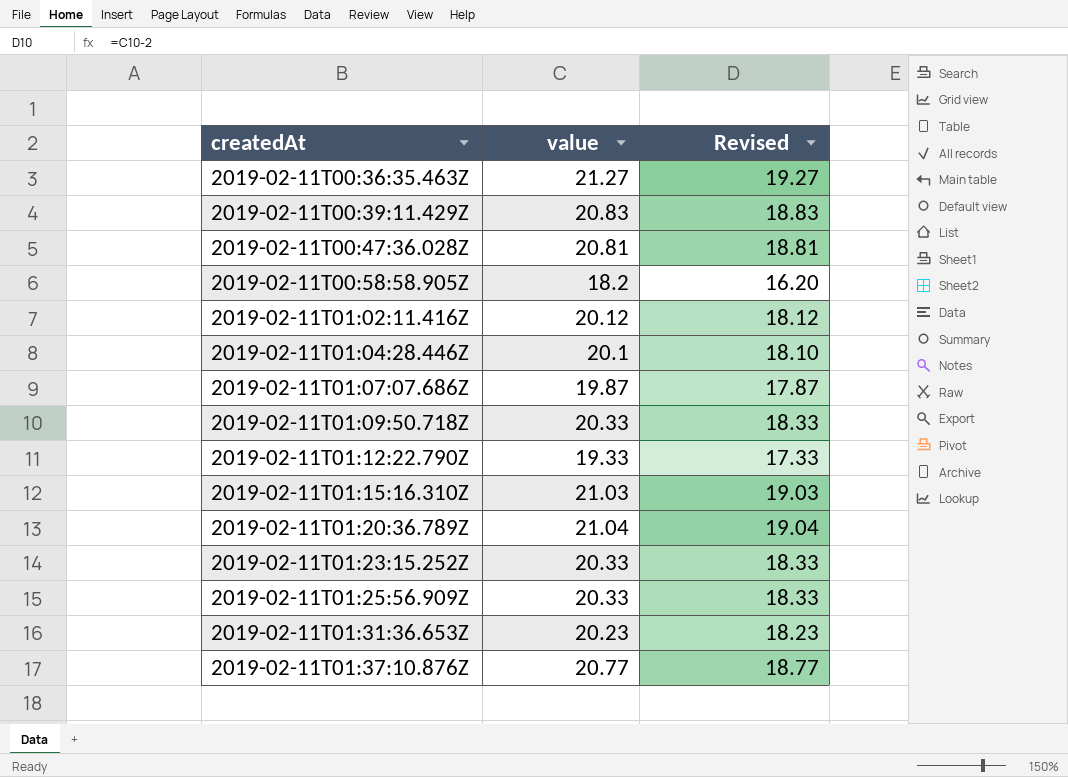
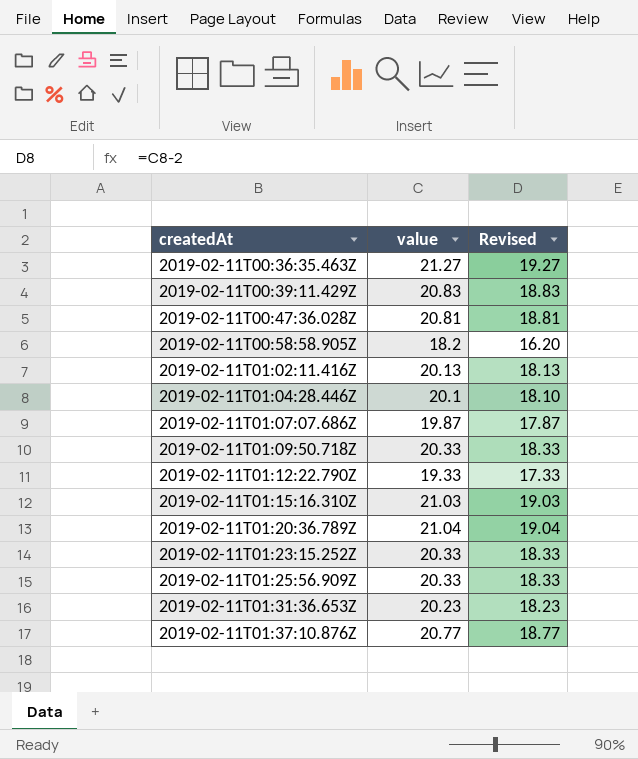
2019-02-11T01:02:11.416Z | value: 20.12 -> 20.13
2019-02-11T01:02:11.416Z | Revised: 18.12 -> 18.13

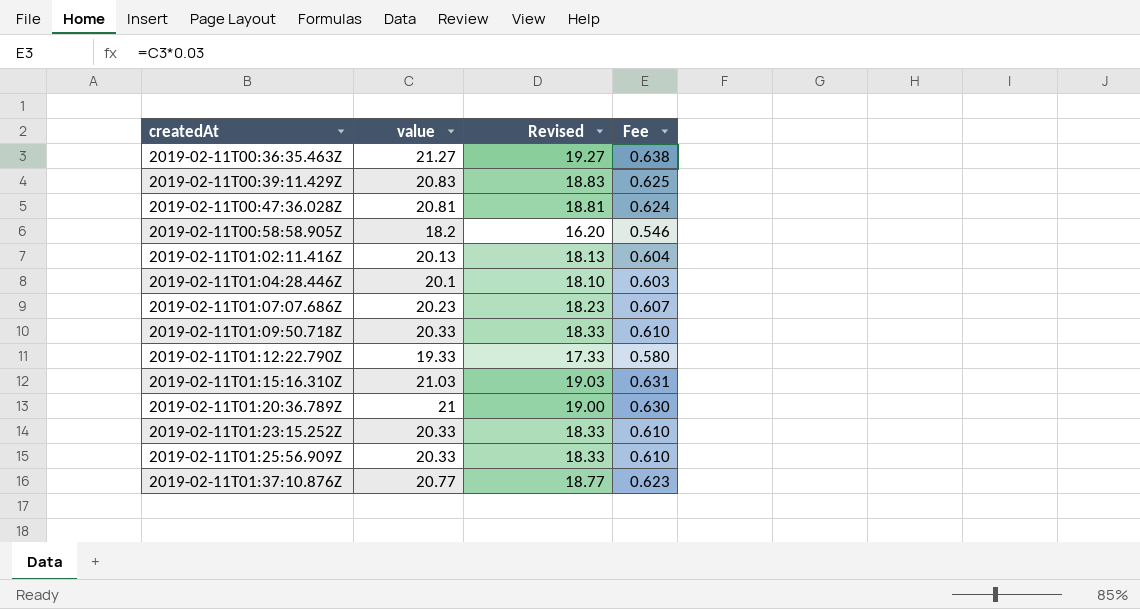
column Fee | formula: none -> [value] * 0.03
row 2019-02-11T01:31:36.653Z: 20.23 | 18.23 -> none
2019-02-11T01:07:07.686Z | value: 19.87 -> 20.23
2019-02-11T01:07:07.686Z | Revised: 17.87 -> 18.23
2019-02-11T01:20:36.789Z | value: 21.04 -> 21
2019-02-11T01:20:36.789Z | Revised: 19.04 -> 19.00

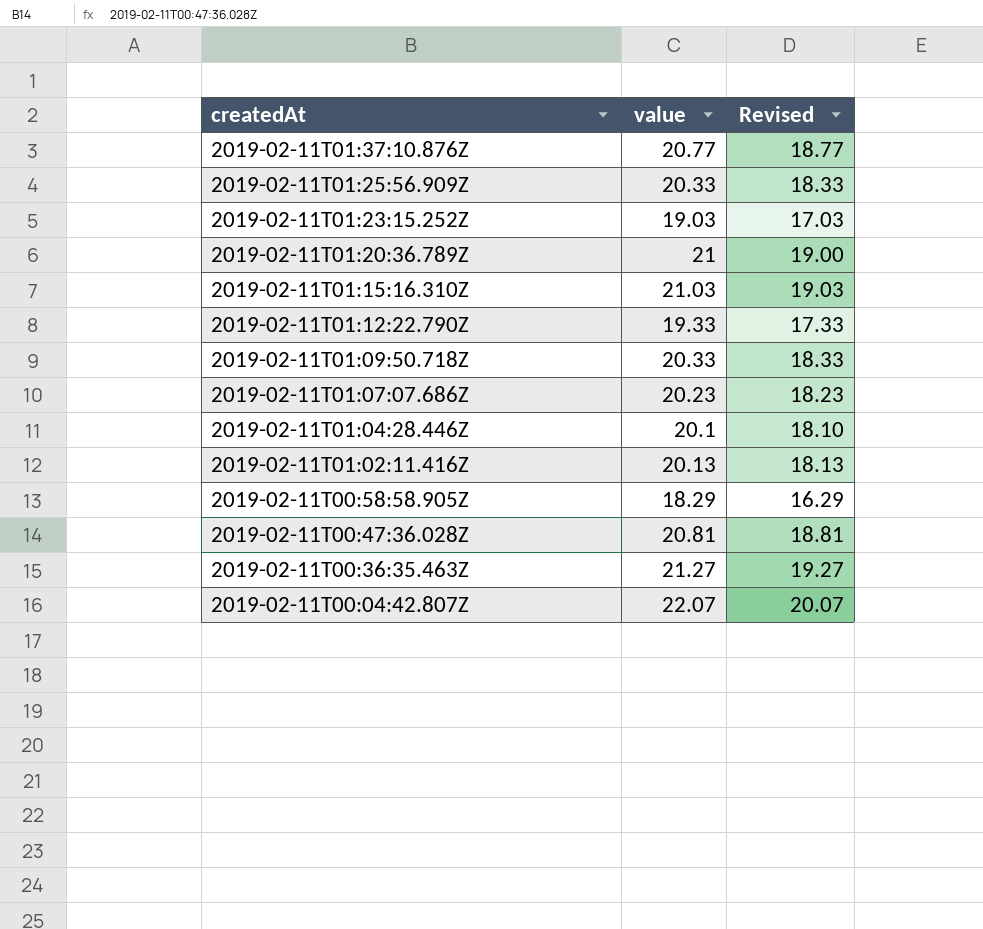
row order: createdAt ascending -> createdAt descending
column Fee | formula: [value] * 0.03 -> none
row 2019-02-11T00:39:11.429Z: 20.83 | 18.83 | 0.625 -> none
2019-02-11T01:23:15.252Z | value: 20.33 -> 19.03
2019-02-11T01:23:15.252Z | Revised: 18.33 -> 17.03
2019-02-11T00:58:58.905Z | value: 18.2 -> 18.29
2019-02-11T00:58:58.905Z | Revised: 16.20 -> 16.29
row 2019-02-11T00:04:42.807Z: none -> 22.07 | 20.07

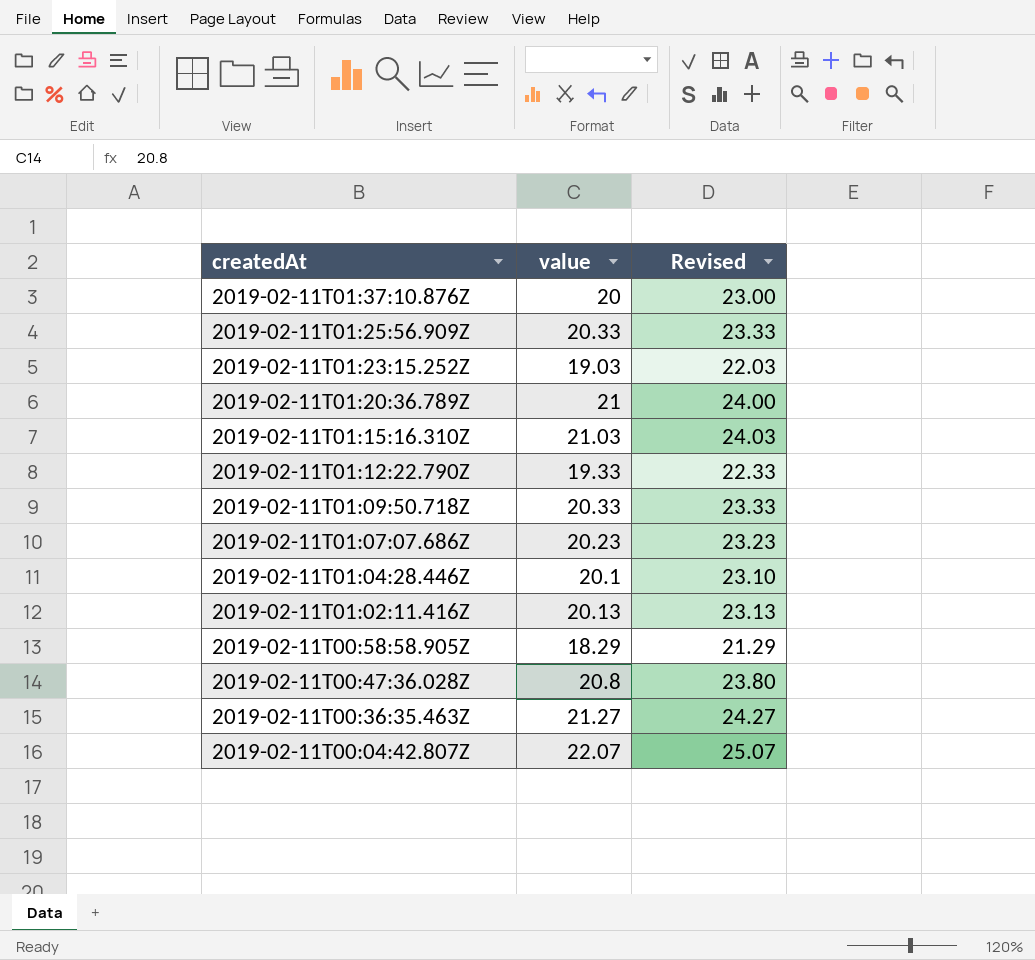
column Revised | formula: [value] - 2 -> [value] + 3
2019-02-11T01:37:10.876Z | value: 20.77 -> 20
2019-02-11T00:47:36.028Z | value: 20.81 -> 20.8

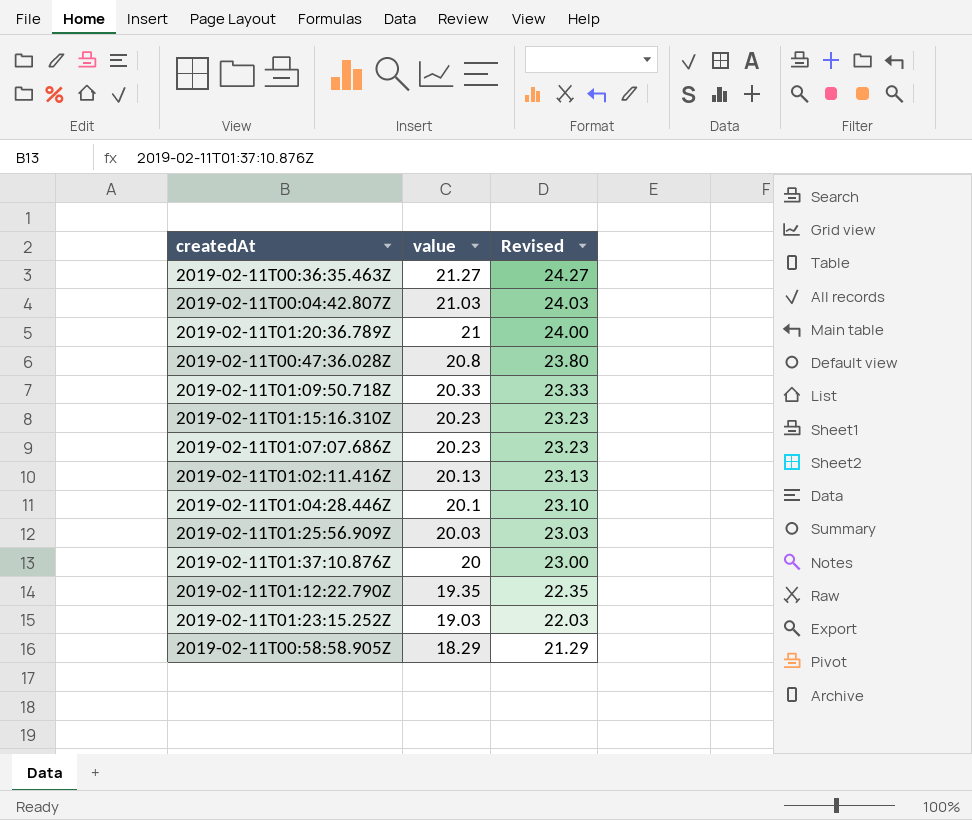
row order: createdAt descending -> value descending
2019-02-11T00:04:42.807Z | value: 22.07 -> 21.03
2019-02-11T00:04:42.807Z | Revised: 25.07 -> 24.03
2019-02-11T01:15:16.310Z | value: 21.03 -> 20.23
2019-02-11T01:15:16.310Z | Revised: 24.03 -> 23.23
2019-02-11T01:25:56.909Z | value: 20.33 -> 20.03
2019-02-11T01:25:56.909Z | Revised: 23.33 -> 23.03
2019-02-11T01:12:22.790Z | value: 19.33 -> 19.35
2019-02-11T01:12:22.790Z | Revised: 22.33 -> 22.35

